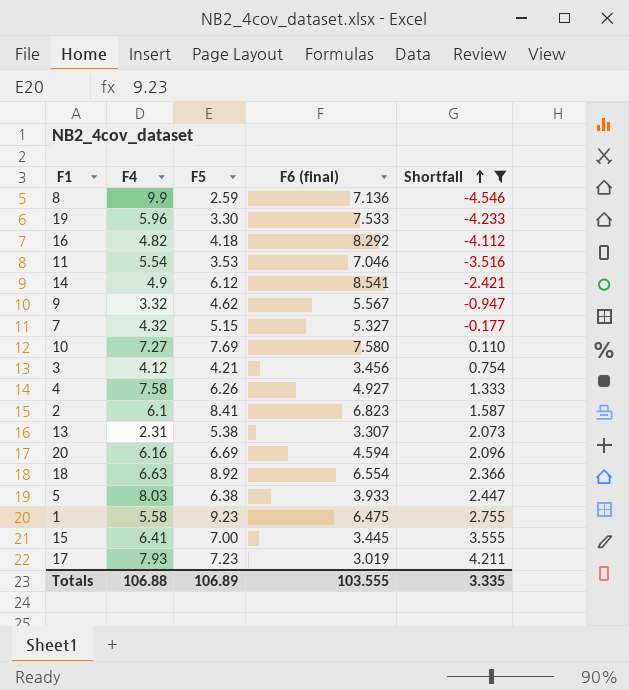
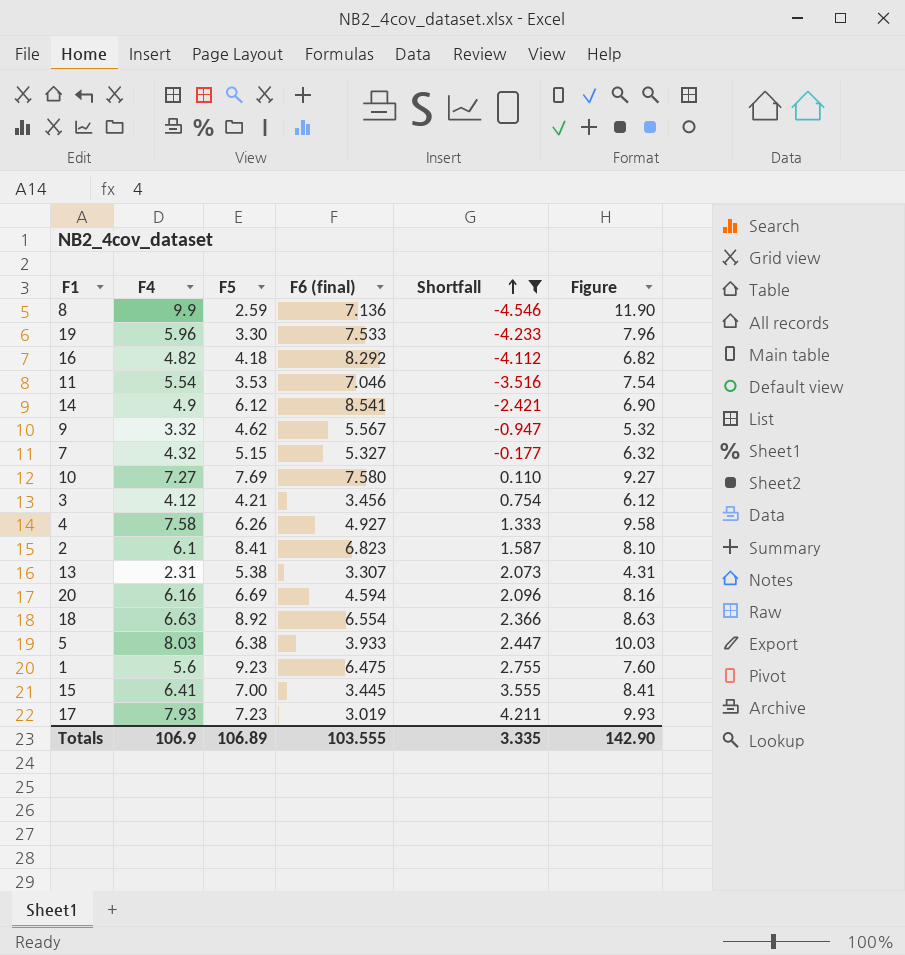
column Figure | formula: none -> [F4] + 2
1 | F4: 5.58 -> 5.6
Totals | F4: 106.88 -> 106.9

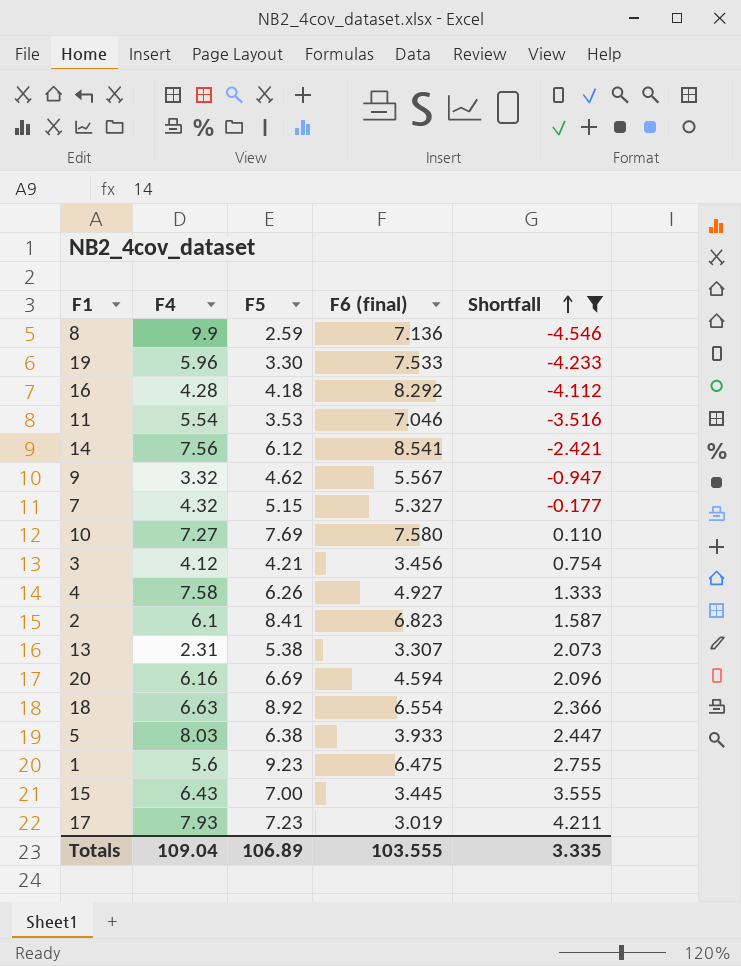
column Figure | formula: [F4] + 2 -> none
16 | F4: 4.82 -> 4.28
14 | F4: 4.9 -> 7.56
15 | F4: 6.41 -> 6.43
Totals | F4: 106.9 -> 109.04

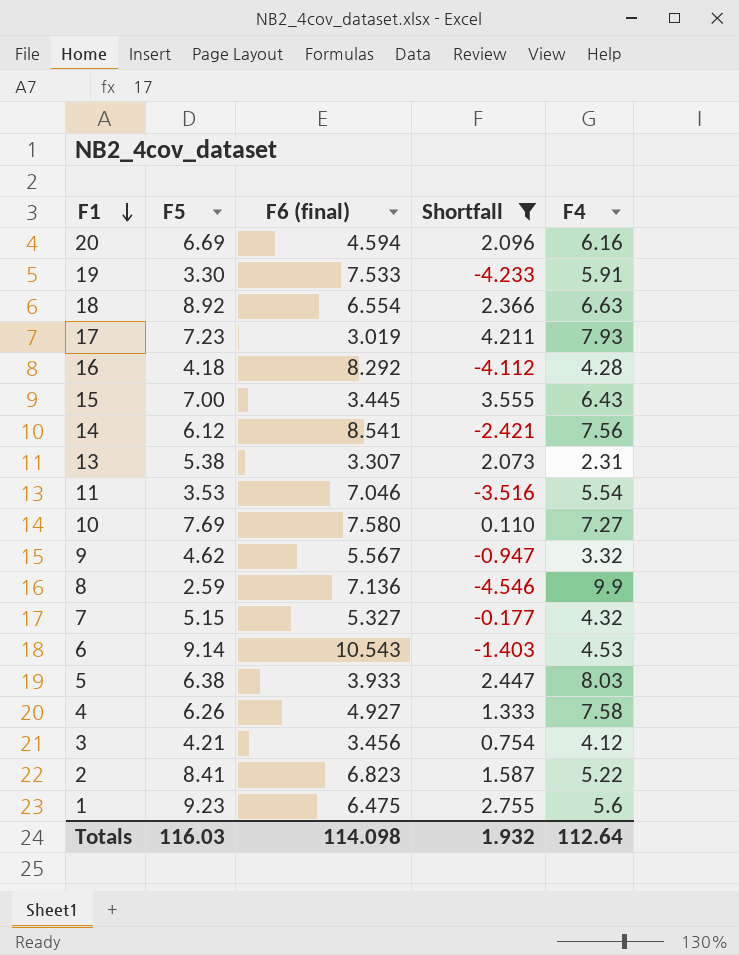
row order: Shortfall ascending -> F1 descending
column F4 | position: 2 -> 5
19 | F4: 5.96 -> 5.91
row 6: none -> 9.14 | 10.543 | -1.403 | 4.53
2 | F4: 6.1 -> 5.22
Totals | F5: 106.89 -> 116.03
Totals | F6 (final): 103.555 -> 114.098
Totals | Shortfall: 3.335 -> 1.932
Totals | F4: 109.04 -> 112.64

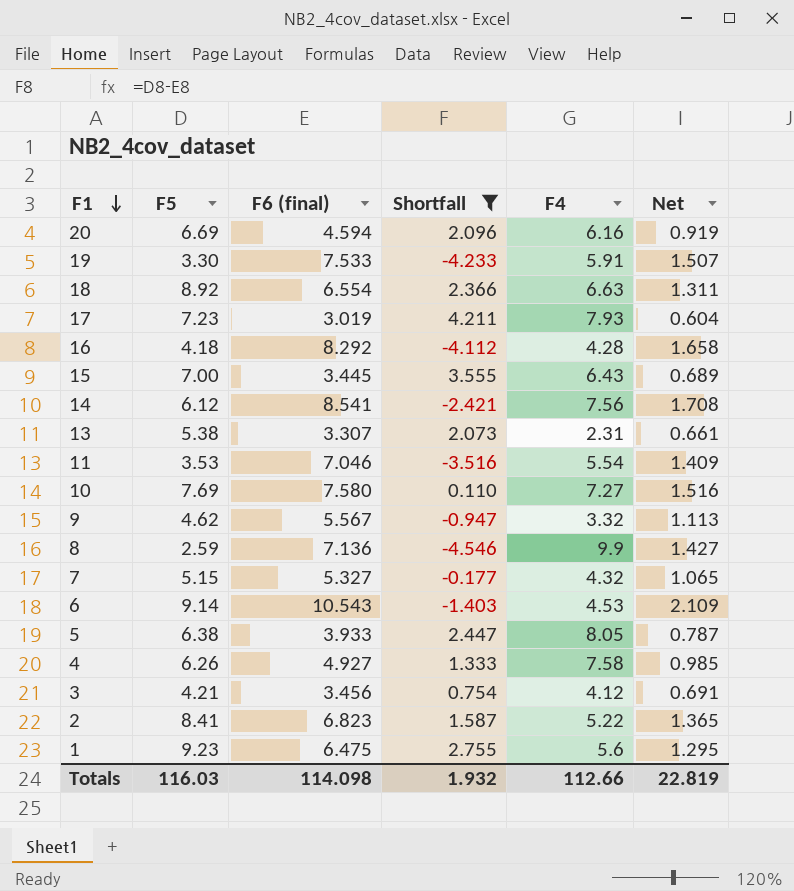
column Net | formula: none -> [F6 (final)] * 0.2
5 | F4: 8.03 -> 8.05
Totals | F4: 112.64 -> 112.66

